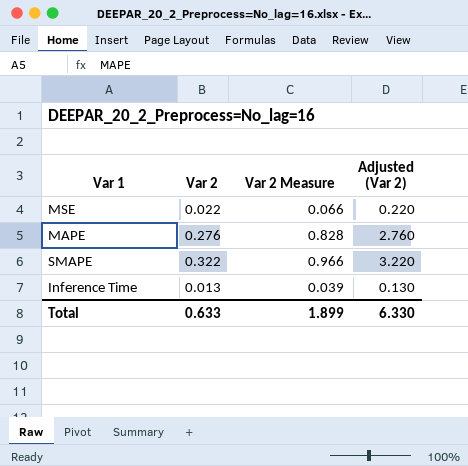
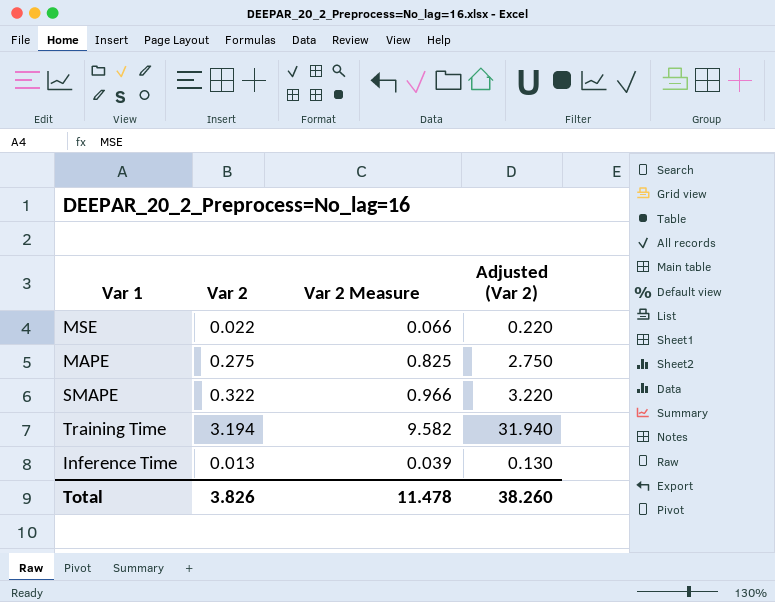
MAPE | Var 2: 0.276 -> 0.275
MAPE | Var 2 Measure: 0.828 -> 0.825
MAPE | Adjusted (Var 2): 2.760 -> 2.750
row Training Time: none -> 3.194 | 9.582 | 31.940
Total | Var 2: 0.633 -> 3.826
Total | Var 2 Measure: 1.899 -> 11.478
Total | Adjusted (Var 2): 6.330 -> 38.260

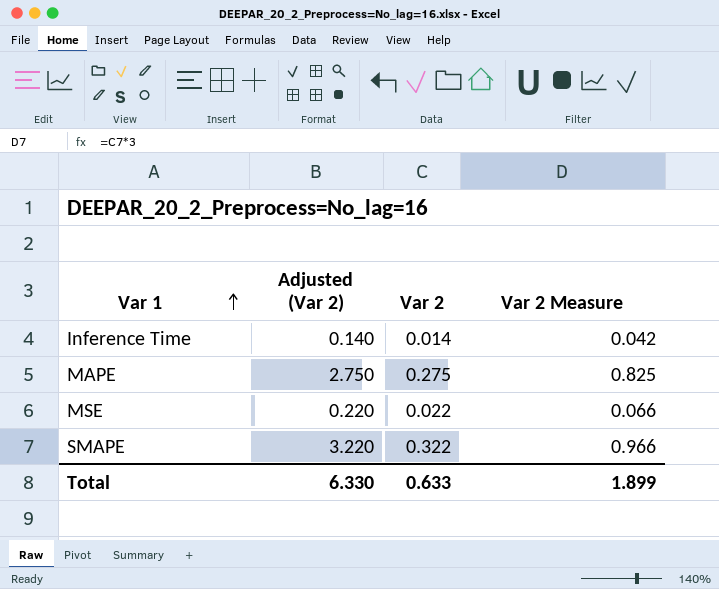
row order: none -> Var 1 ascending
column Adjusted (Var 2) | position: 4 -> 2
row Training Time: 3.194 | 9.582 | 31.940 -> none
Inference Time | Adjusted (Var 2): 0.130 -> 0.140
Inference Time | Var 2: 0.013 -> 0.014
Inference Time | Var 2 Measure: 0.039 -> 0.042
Total | Adjusted (Var 2): 38.260 -> 6.330
Total | Var 2: 3.826 -> 0.633
Total | Var 2 Measure: 11.478 -> 1.899

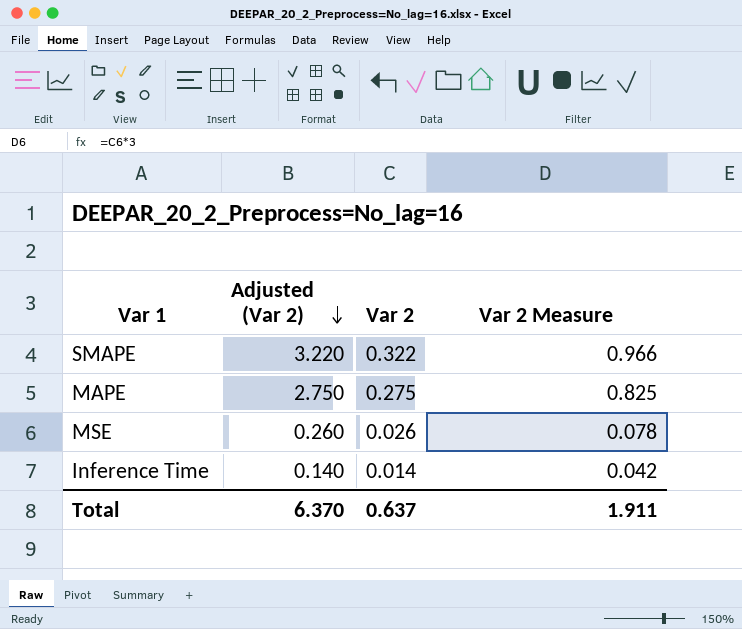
row order: Var 1 ascending -> Adjusted (Var 2) descending
MSE | Adjusted (Var 2): 0.220 -> 0.260
MSE | Var 2: 0.022 -> 0.026
MSE | Var 2 Measure: 0.066 -> 0.078
Total | Adjusted (Var 2): 6.330 -> 6.370
Total | Var 2: 0.633 -> 0.637
Total | Var 2 Measure: 1.899 -> 1.911

